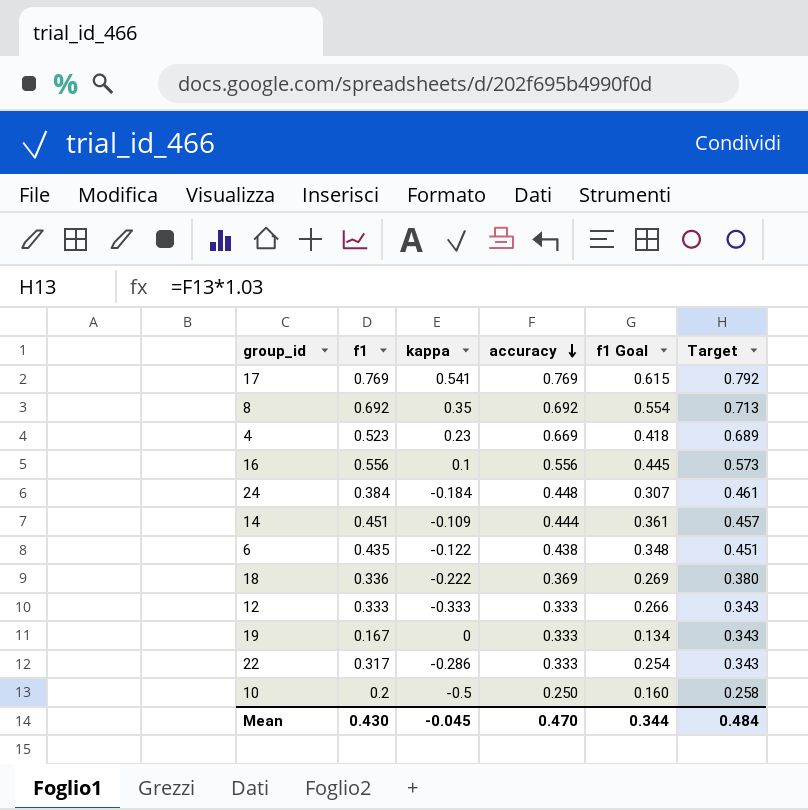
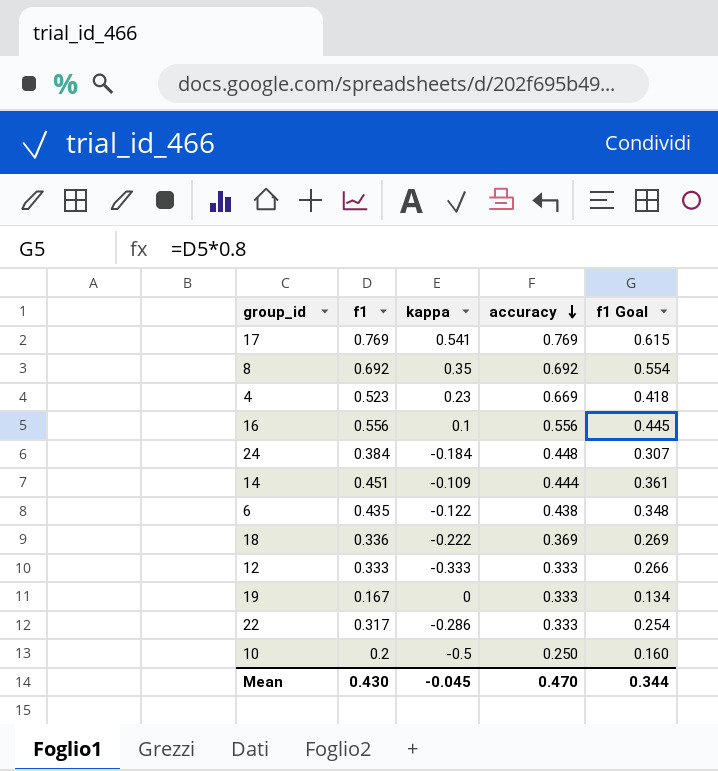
column Target | formula: [accuracy] * 1.03 -> none

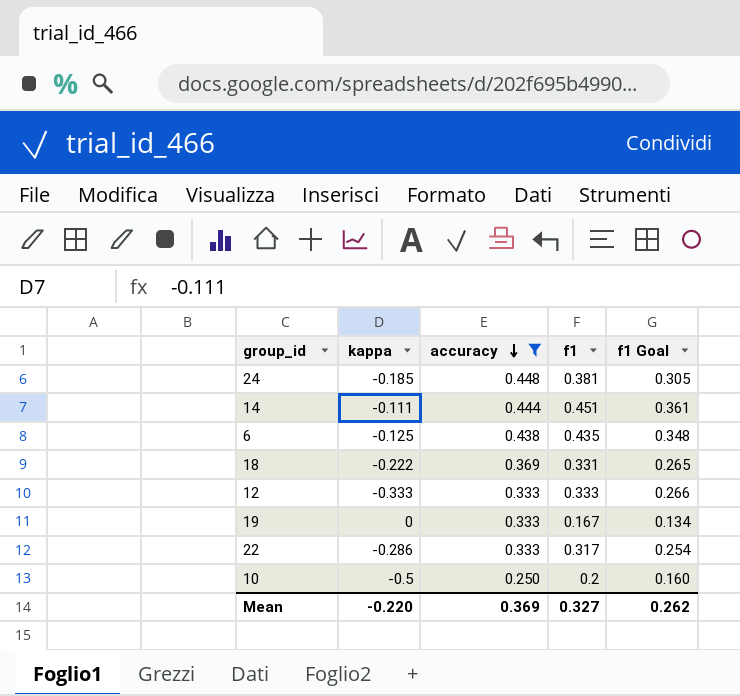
filter: none -> accuracy <= 0.448
column f1 | position: 2 -> 4
24 | kappa: -0.184 -> -0.185
24 | f1: 0.384 -> 0.381
24 | f1 Goal: 0.307 -> 0.305
14 | kappa: -0.109 -> -0.111
6 | kappa: -0.122 -> -0.125
18 | f1: 0.336 -> 0.331
18 | f1 Goal: 0.269 -> 0.265
Mean | kappa: -0.045 -> -0.220
Mean | accuracy: 0.470 -> 0.369
Mean | f1: 0.430 -> 0.327
Mean | f1 Goal: 0.344 -> 0.262

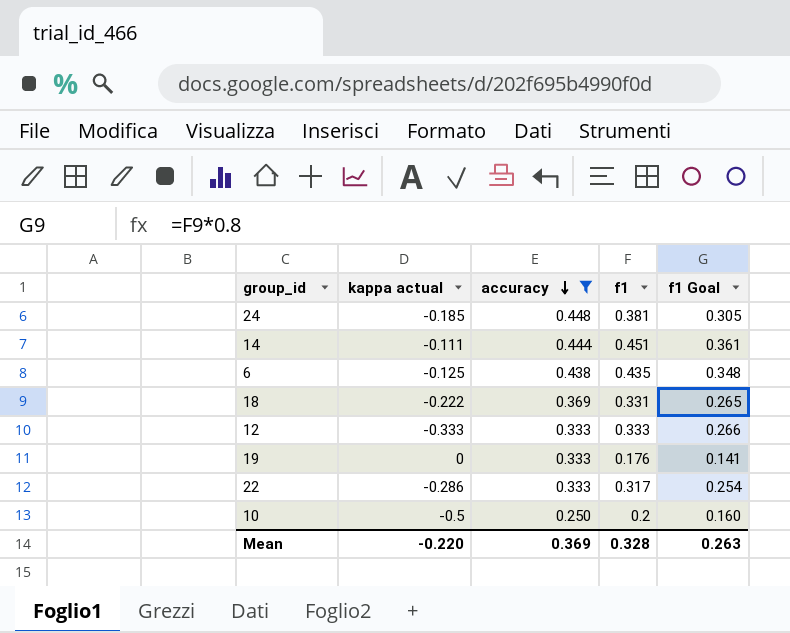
column name: kappa -> kappa actual
19 | f1: 0.167 -> 0.176
19 | f1 Goal: 0.134 -> 0.141
Mean | f1: 0.327 -> 0.328
Mean | f1 Goal: 0.262 -> 0.263

